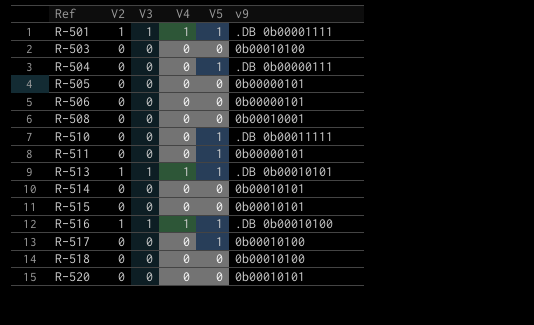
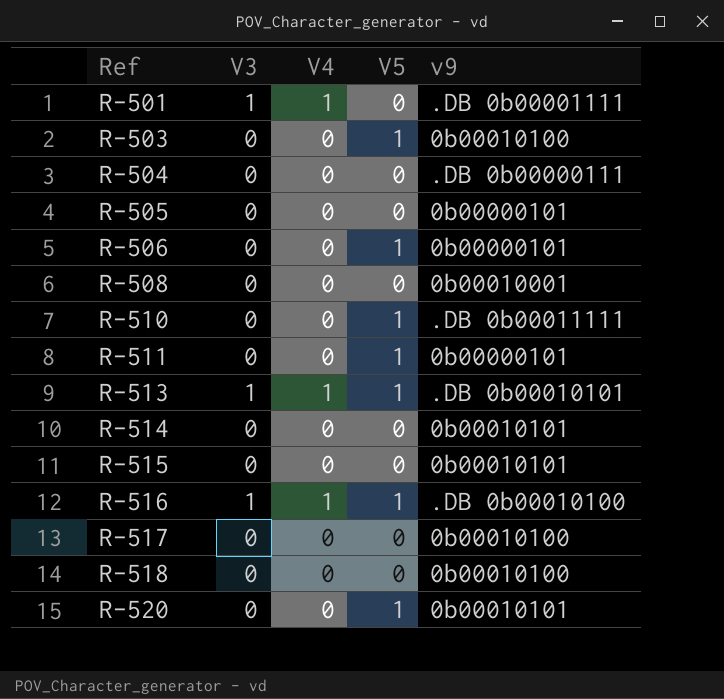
column V2 | position: 2 -> none
R-501 | V5: 1 -> 0
R-503 | V5: 0 -> 1
R-504 | V5: 1 -> 0
R-506 | V5: 0 -> 1
R-517 | V5: 1 -> 0
R-520 | V5: 0 -> 1

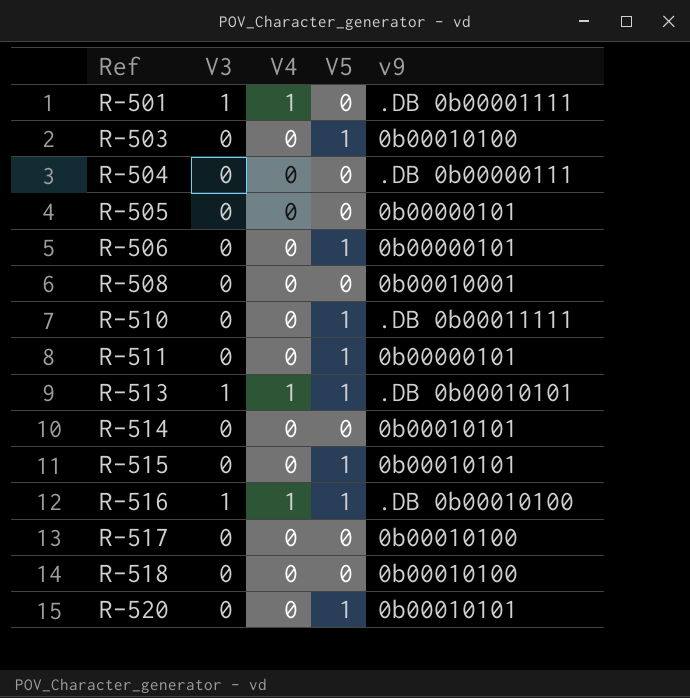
R-515 | V5: 0 -> 1

